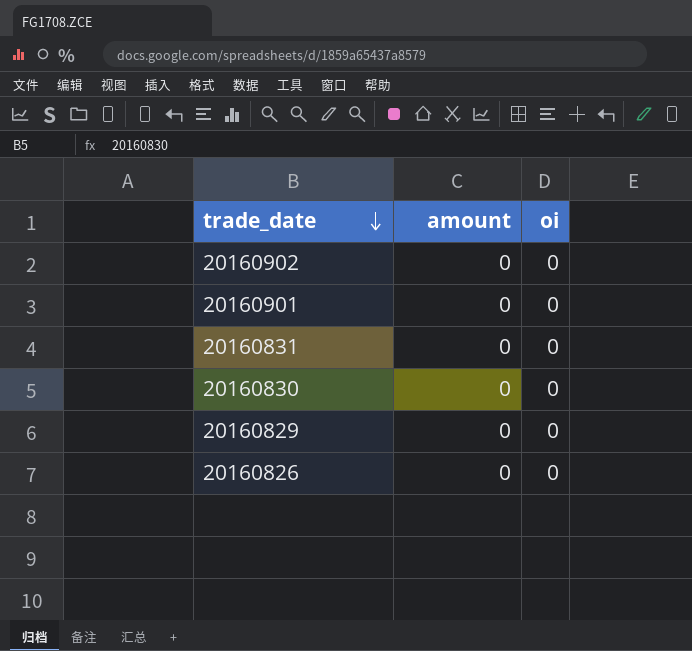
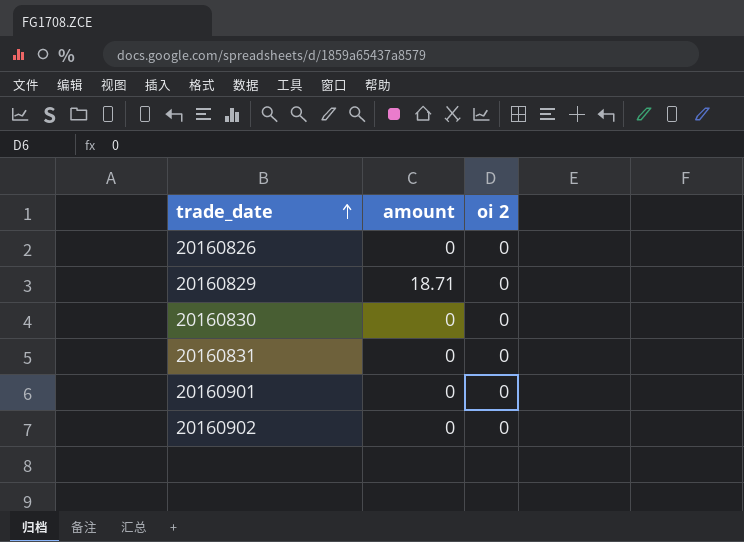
row order: trade_date descending -> trade_date ascending
column name: oi -> oi 2
20160829 | amount: 0 -> 18.71

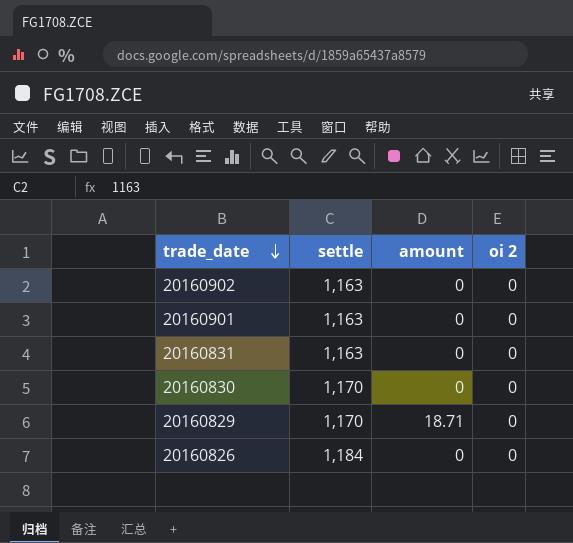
row order: trade_date ascending -> trade_date descending
column settle | position: none -> 2

